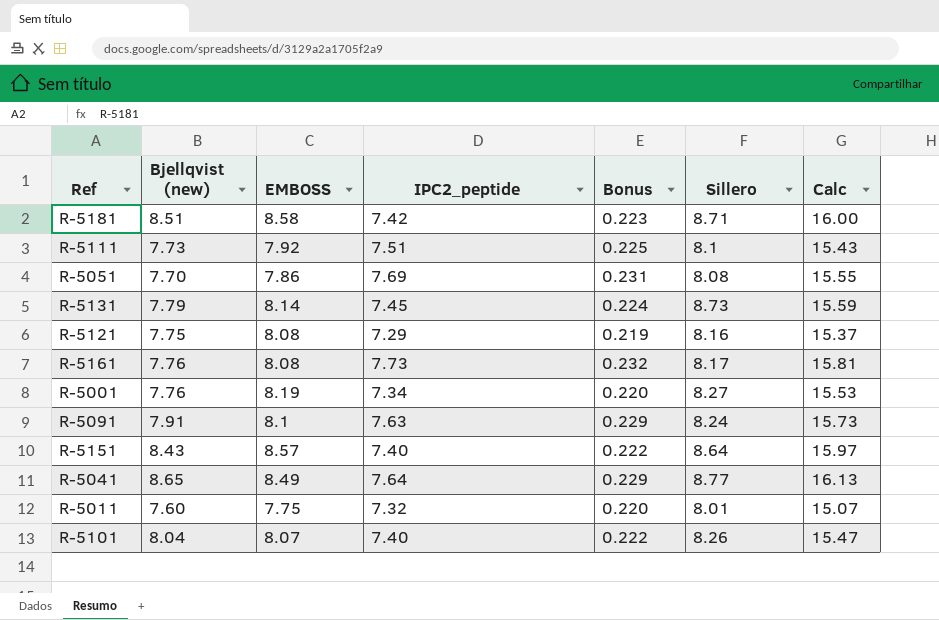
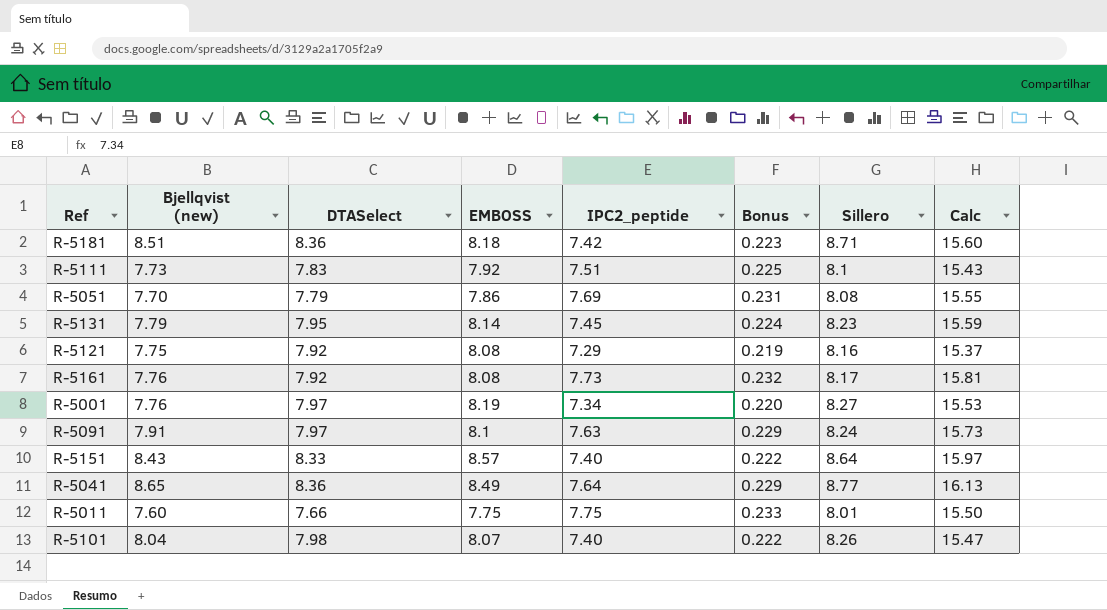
column DTASelect | position: none -> 3
R-5181 | EMBOSS: 8.58 -> 8.18
R-5181 | Calc: 16.00 -> 15.60
R-5131 | Sillero: 8.73 -> 8.23
R-5011 | IPC2_peptide: 7.32 -> 7.75
R-5011 | Bonus: 0.220 -> 0.233
R-5011 | Calc: 15.07 -> 15.50

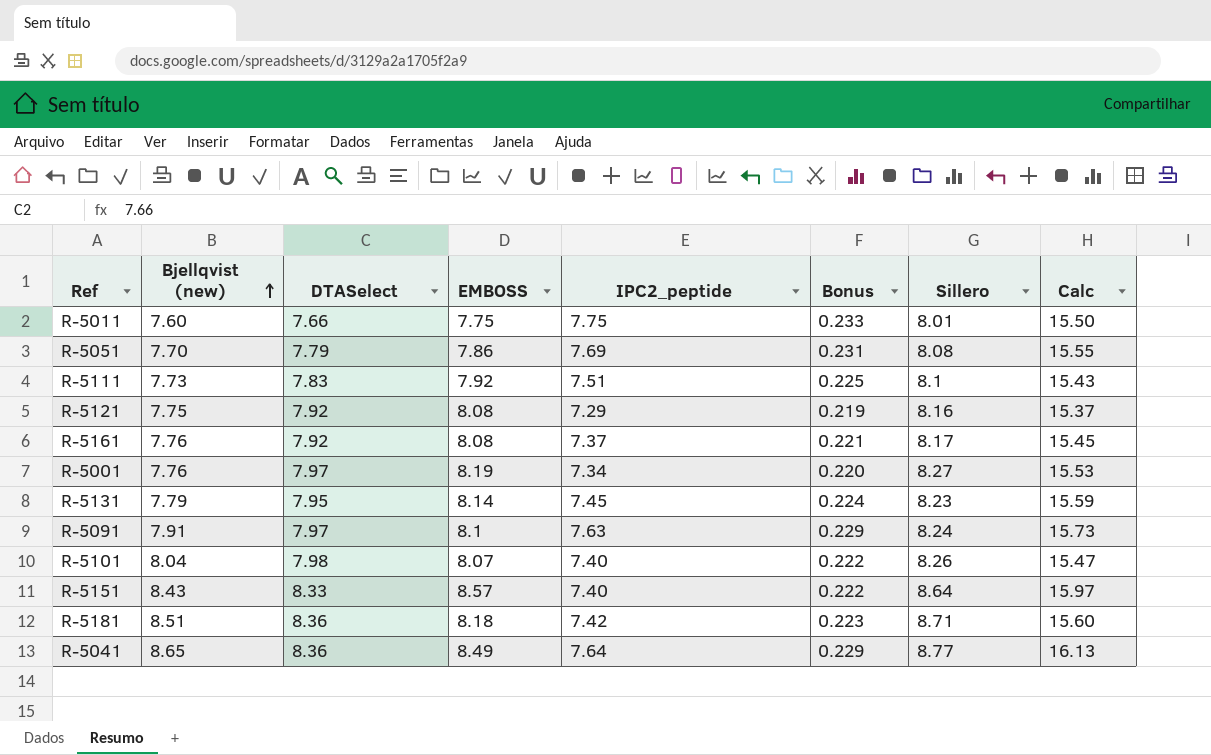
row order: none -> Bjellqvist (new) ascending
R-5161 | IPC2_peptide: 7.73 -> 7.37
R-5161 | Bonus: 0.232 -> 0.221
R-5161 | Calc: 15.81 -> 15.45

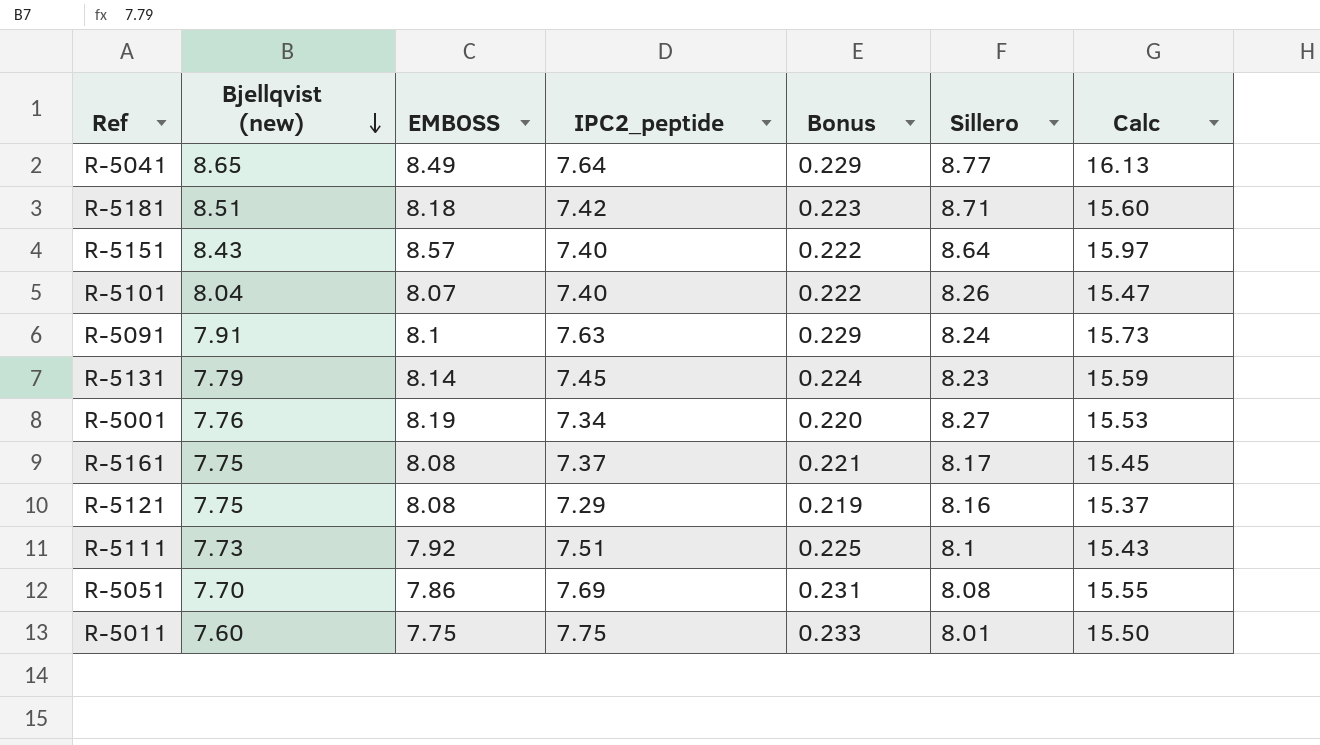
row order: Bjellqvist (new) ascending -> Bjellqvist (new) descending
column DTASelect | position: 3 -> none
R-5161 | Bjellqvist (new): 7.76 -> 7.75

